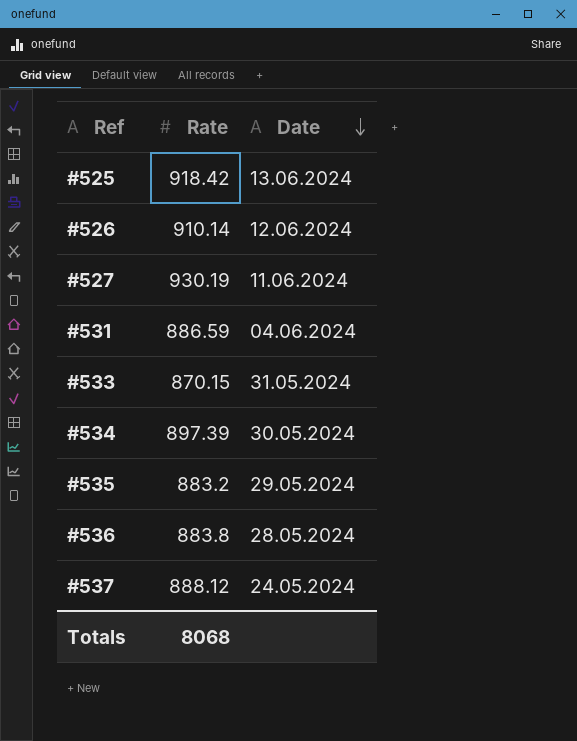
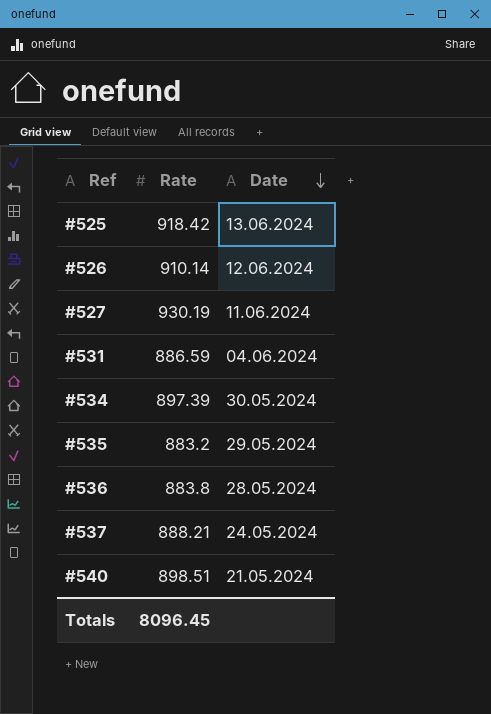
row #533: 870.15 | 31.05.2024 -> none
#537 | Rate: 888.12 -> 888.21
row #540: none -> 898.51 | 21.05.2024
Totals | Rate: 8068 -> 8096.45

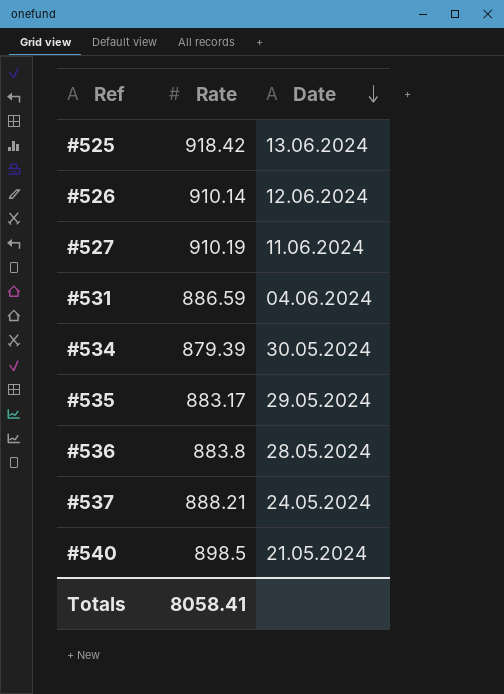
#527 | Rate: 930.19 -> 910.19
#534 | Rate: 897.39 -> 879.39
#535 | Rate: 883.2 -> 883.17
#540 | Rate: 898.51 -> 898.5
Totals | Rate: 8096.45 -> 8058.41

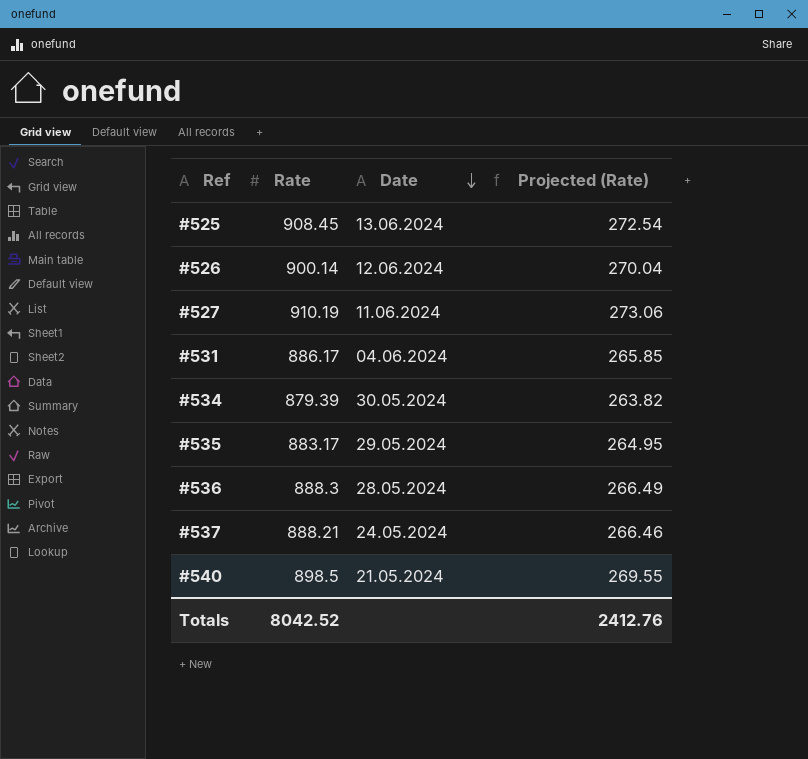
column Projected (Rate) | formula: none -> [Rate] * 0.3
#525 | Rate: 918.42 -> 908.45
#526 | Rate: 910.14 -> 900.14
#531 | Rate: 886.59 -> 886.17
#536 | Rate: 883.8 -> 888.3
Totals | Rate: 8058.41 -> 8042.52

